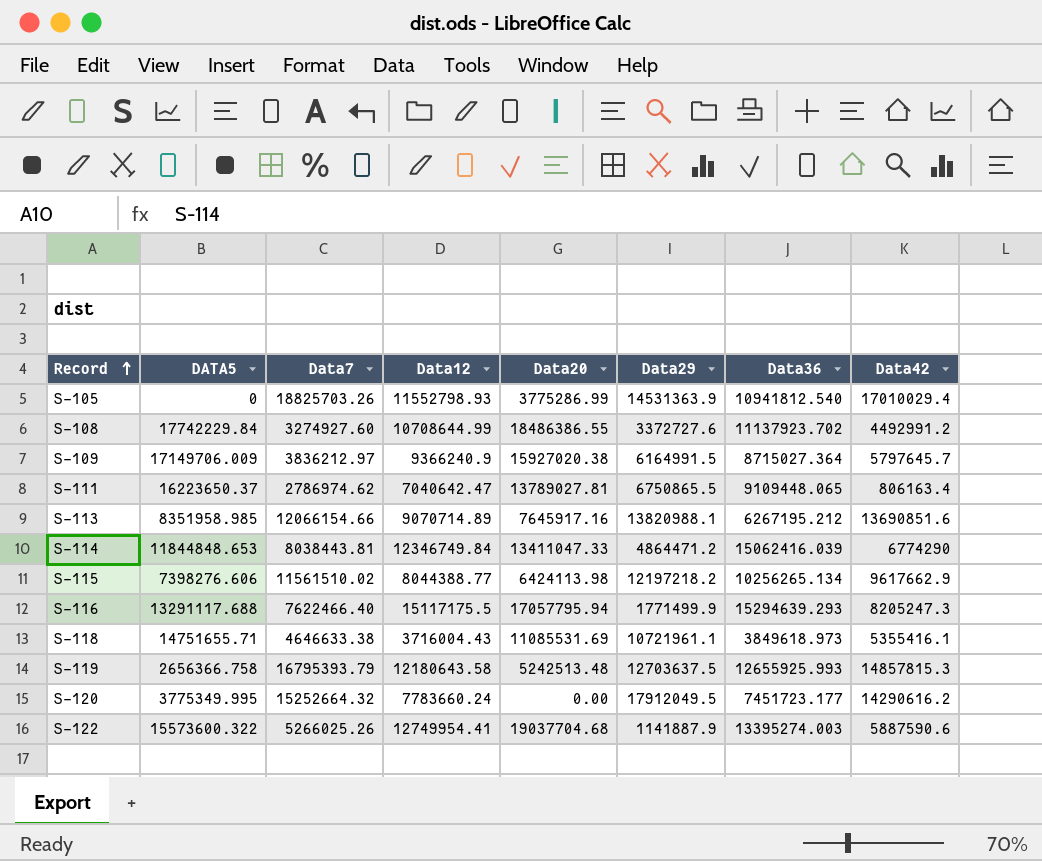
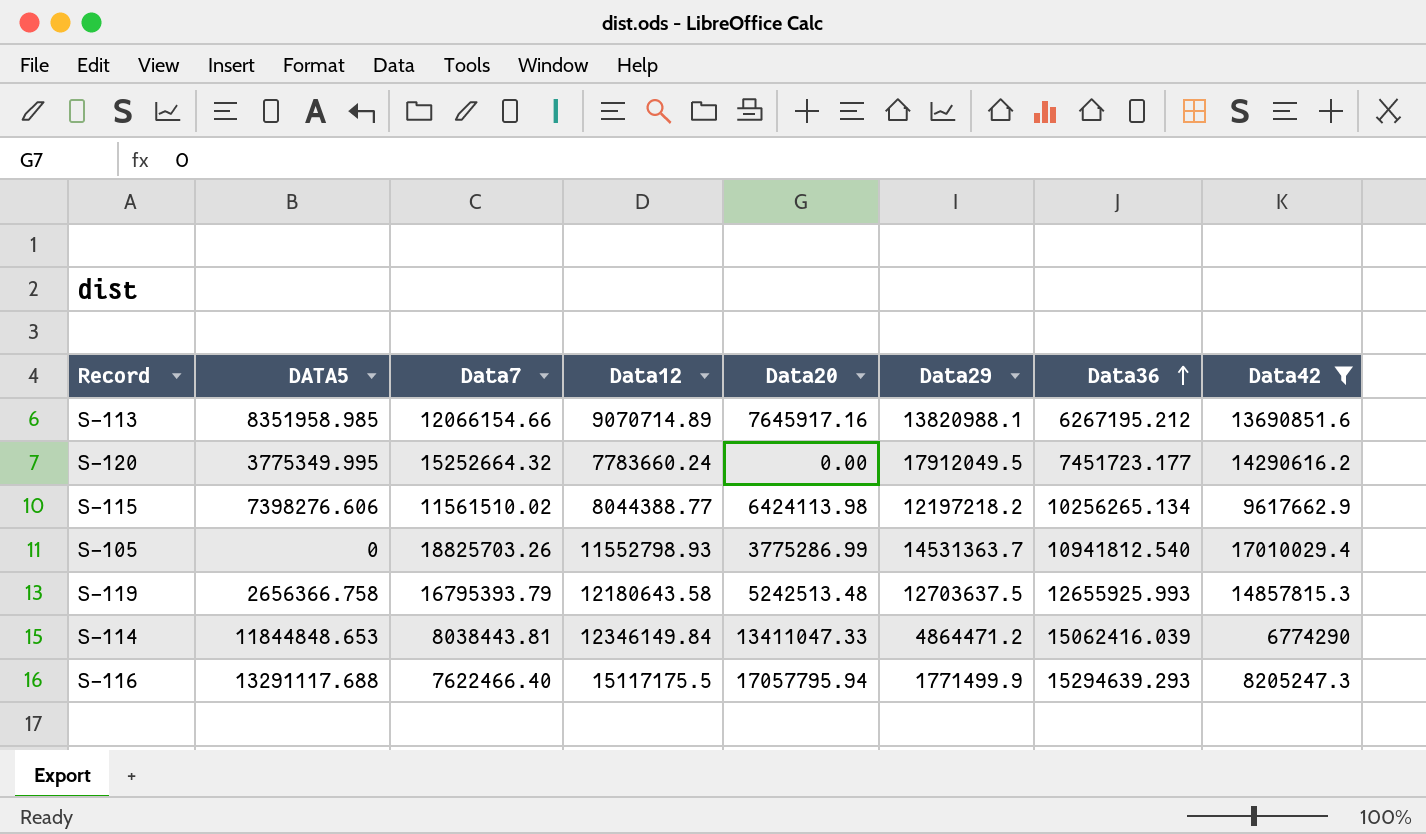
filter: none -> Data42 >= 6774290
row order: Record ascending -> Data36 ascending
S-105 | Data29: 14531363.9 -> 14531363.7
S-114 | Data12: 12346749.84 -> 12346149.84

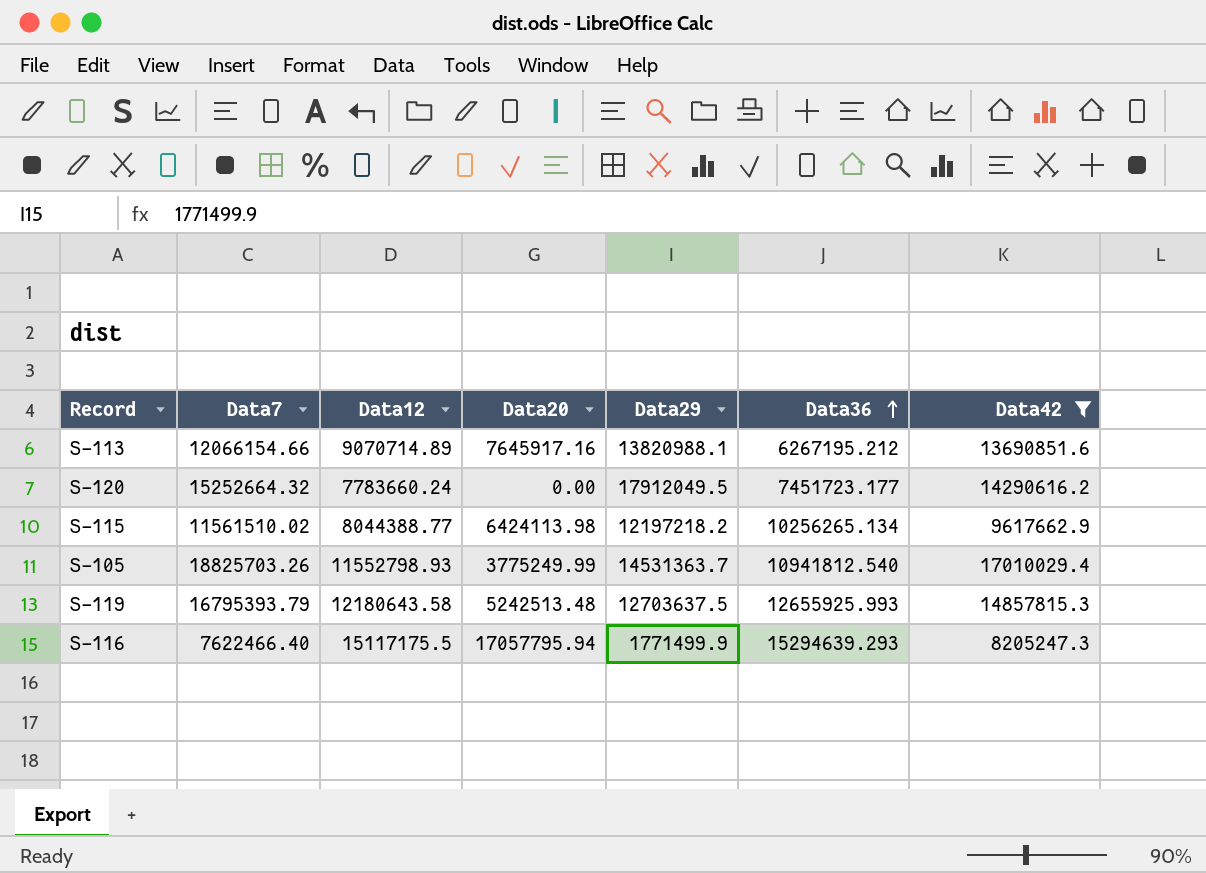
column DATA5 | position: 2 -> none
row S-114: 11844848.653 | 8038443.81 | 12346149.84 | 13411047.33 | 4864471.2 | 15062416.039 | 6774290 -> none
S-105 | Data20: 3775286.99 -> 3775249.99

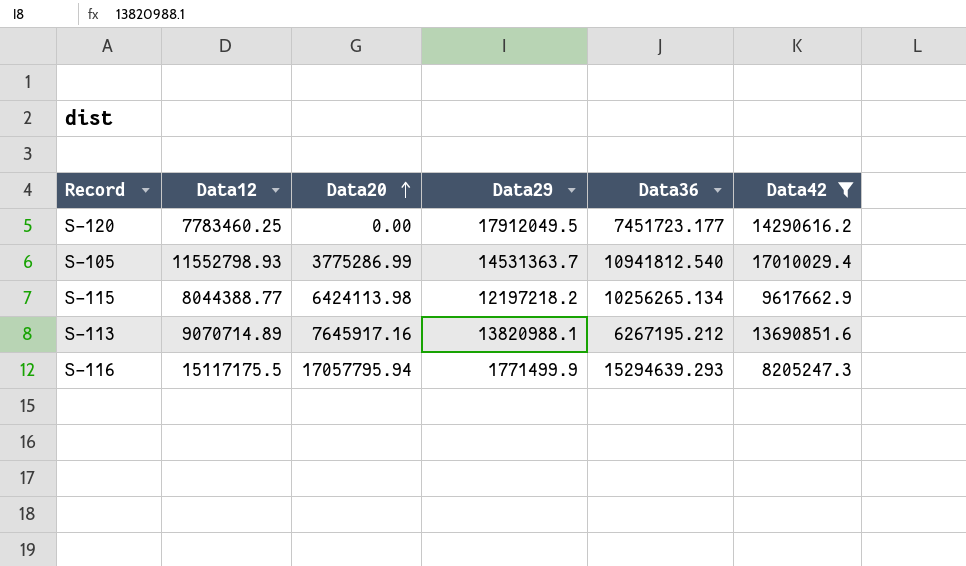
row order: Data36 ascending -> Data20 ascending
column Data7 | position: 2 -> none
row S-119: 16795393.79 | 12180643.58 | 5242513.48 | 12703637.5 | 12655925.993 | 14857815.3 -> none
S-120 | Data12: 7783660.24 -> 7783460.25
S-105 | Data20: 3775249.99 -> 3775286.99

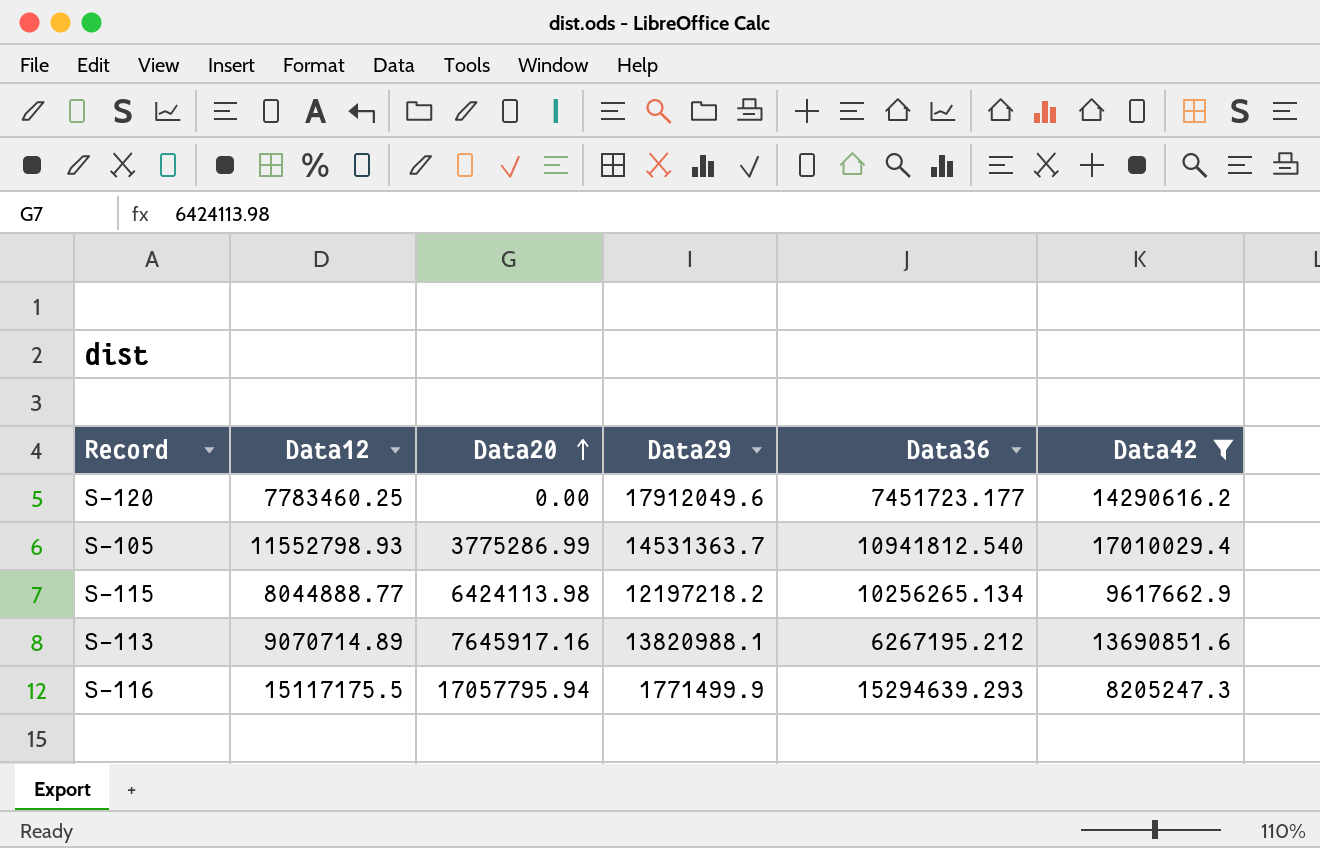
S-120 | Data29: 17912049.5 -> 17912049.6
S-115 | Data12: 8044388.77 -> 8044888.77

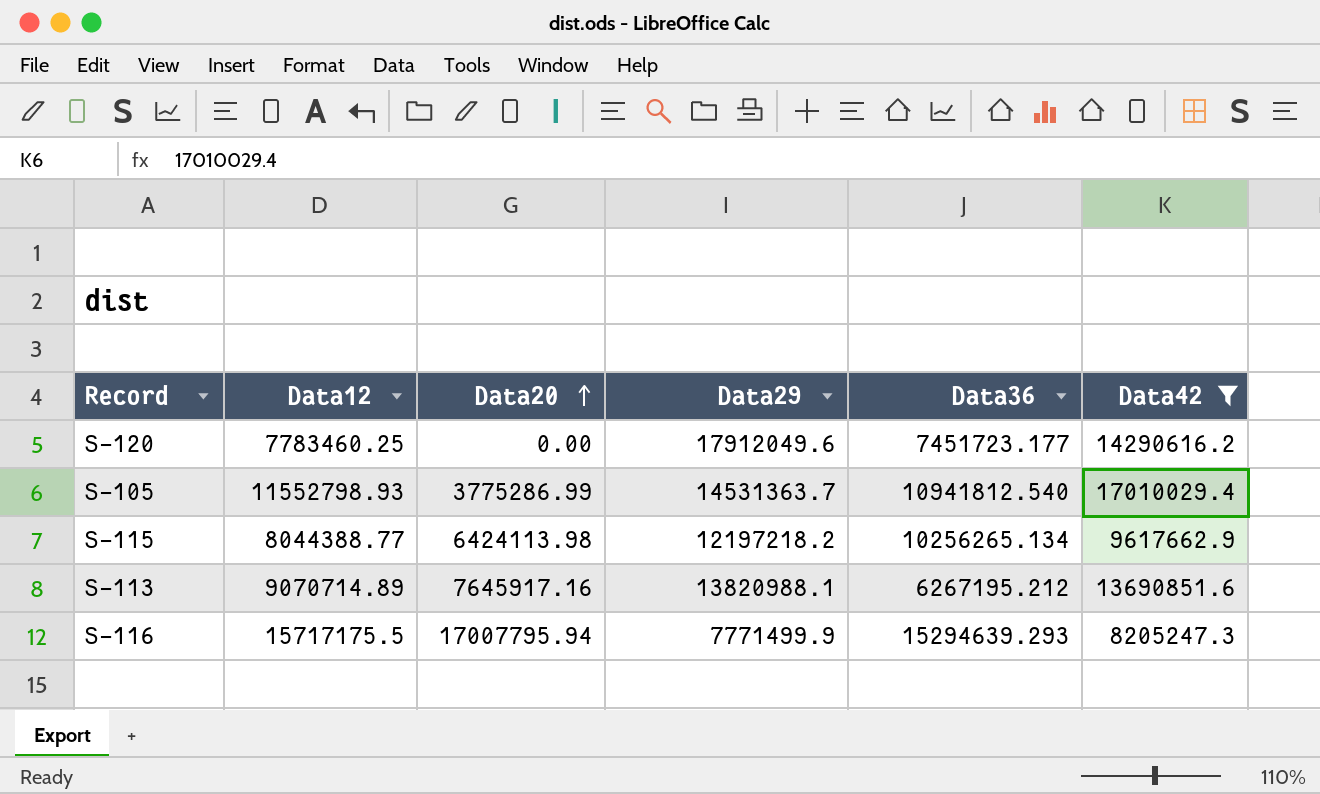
S-115 | Data12: 8044888.77 -> 8044388.77
S-116 | Data12: 15117175.5 -> 15717175.5
S-116 | Data20: 17057795.94 -> 17007795.94
S-116 | Data29: 1771499.9 -> 7771499.9

